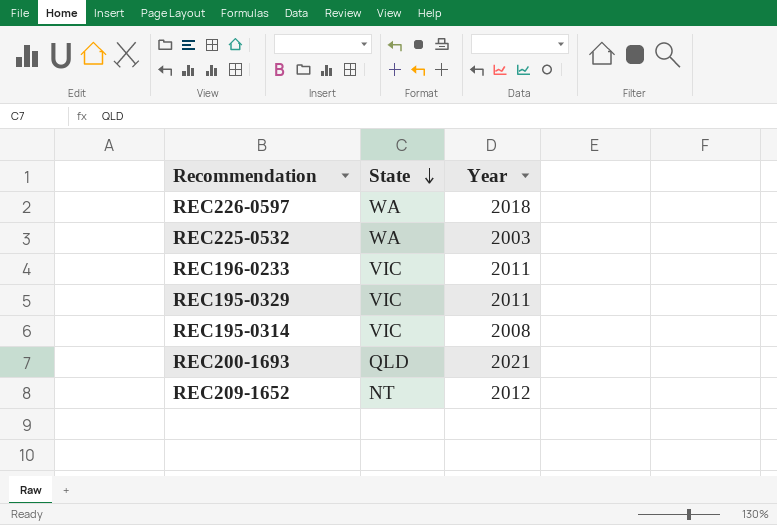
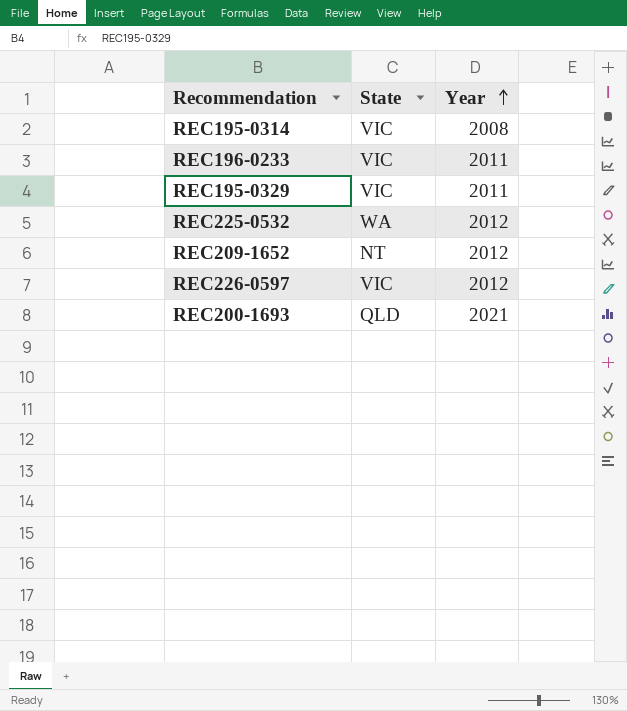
row order: State descending -> Year ascending
REC225-0532 | Year: 2003 -> 2012
REC226-0597 | State: WA -> VIC
REC226-0597 | Year: 2018 -> 2012

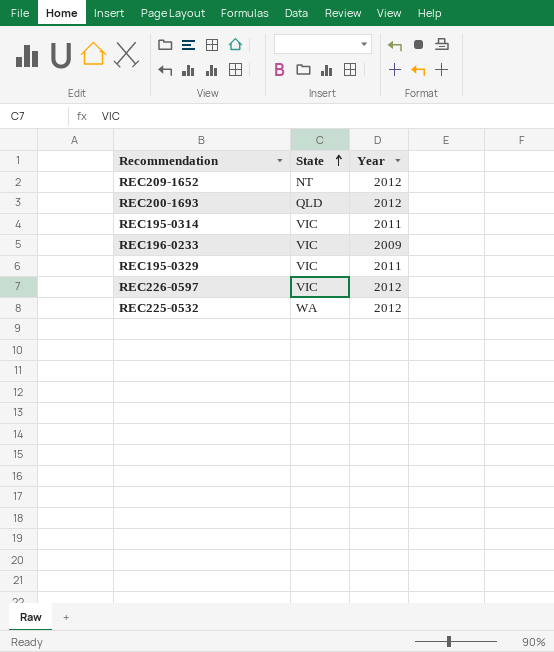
row order: Year ascending -> State ascending
REC200-1693 | Year: 2021 -> 2012
REC195-0314 | Year: 2008 -> 2011
REC196-0233 | Year: 2011 -> 2009

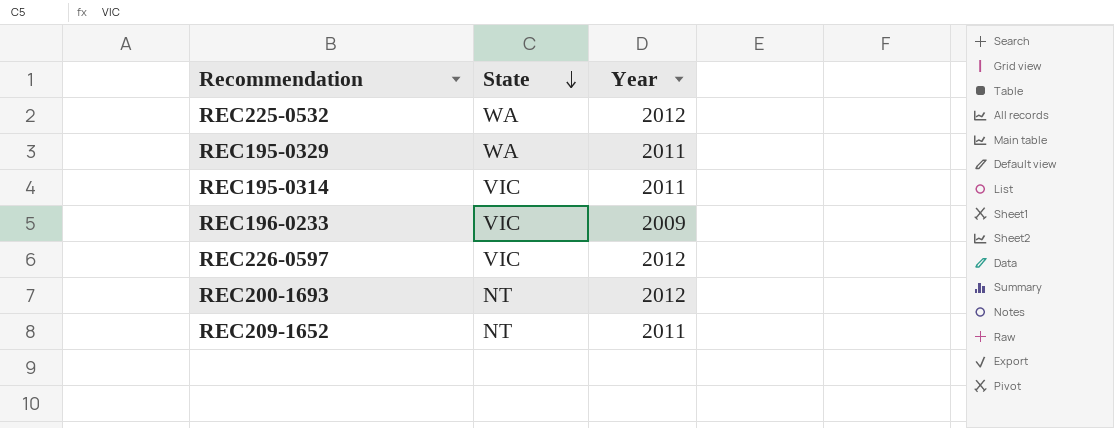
row order: State ascending -> State descending
REC195-0329 | State: VIC -> WA
REC200-1693 | State: QLD -> NT
REC209-1652 | Year: 2012 -> 2011

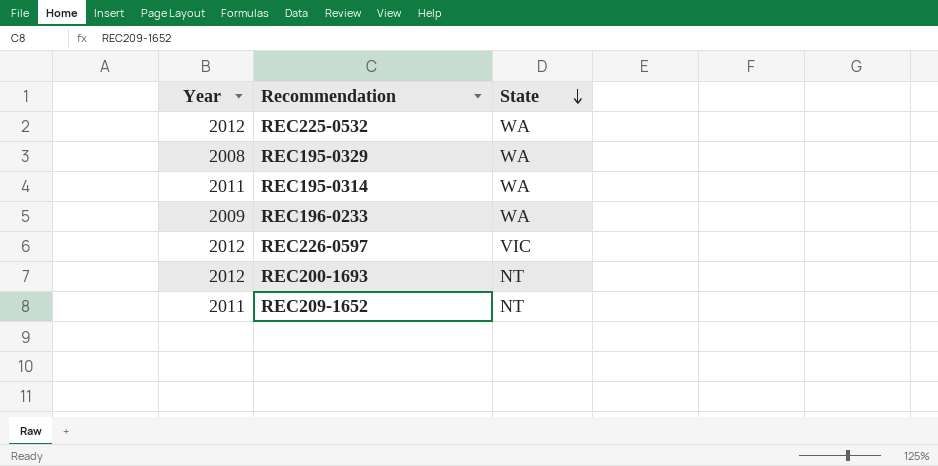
column Year | position: 3 -> 1
REC195-0329 | Year: 2011 -> 2008
REC195-0314 | State: VIC -> WA
REC196-0233 | State: VIC -> WA

